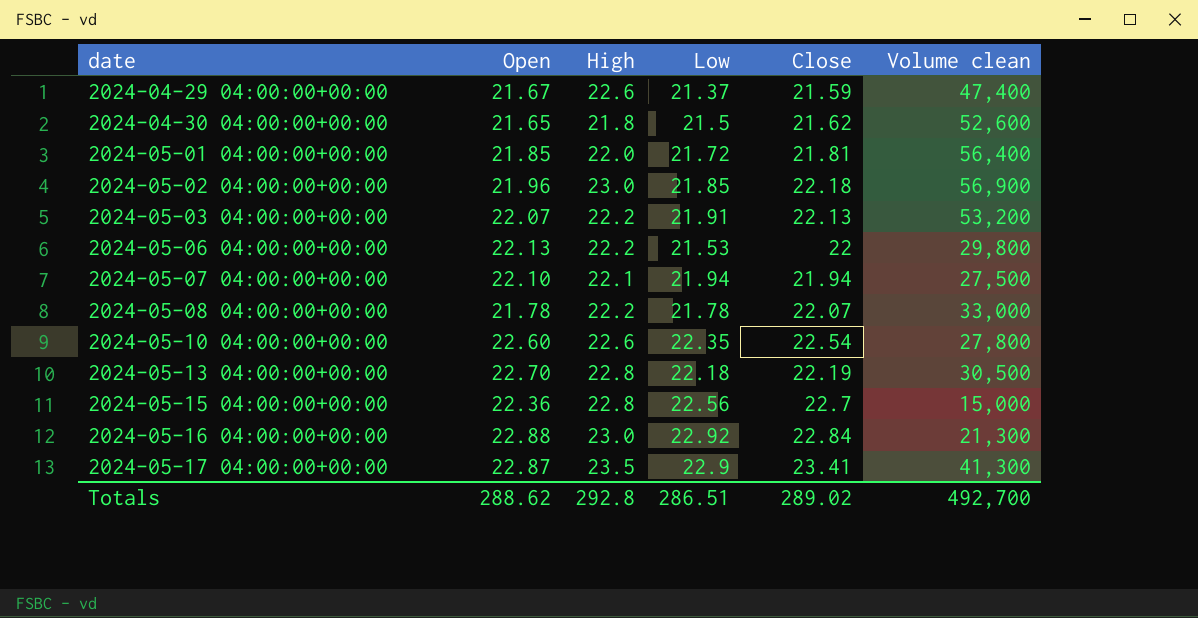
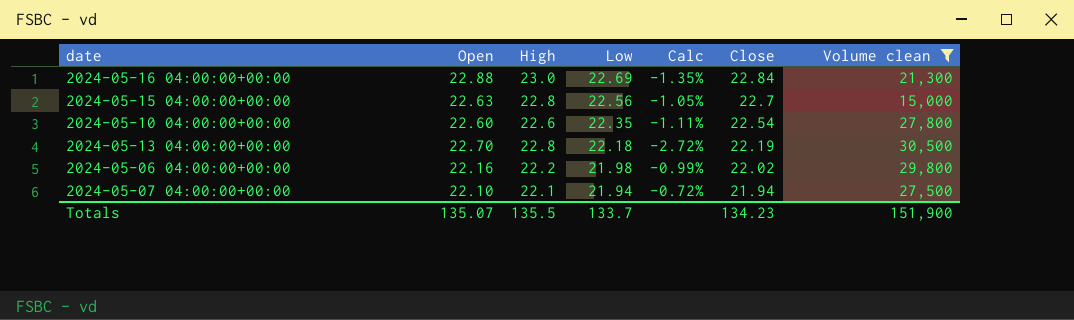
filter: none -> Volume clean <= 30,500
row order: date ascending -> Low descending
column Calc | formula: none -> ([Low] - [High]) / [High]
2024-05-16 04:00:00+00:00 | Low: 22.92 -> 22.69
2024-05-15 04:00:00+00:00 | Open: 22.36 -> 22.63
2024-05-06 04:00:00+00:00 | Open: 22.13 -> 22.16
2024-05-06 04:00:00+00:00 | Low: 21.53 -> 21.98
2024-05-06 04:00:00+00:00 | Close: 22 -> 22.02
Totals | Open: 288.62 -> 135.07
Totals | High: 292.8 -> 135.5
Totals | Low: 286.51 -> 133.7
Totals | Close: 289.02 -> 134.23
Totals | Volume clean: 492,700 -> 151,900

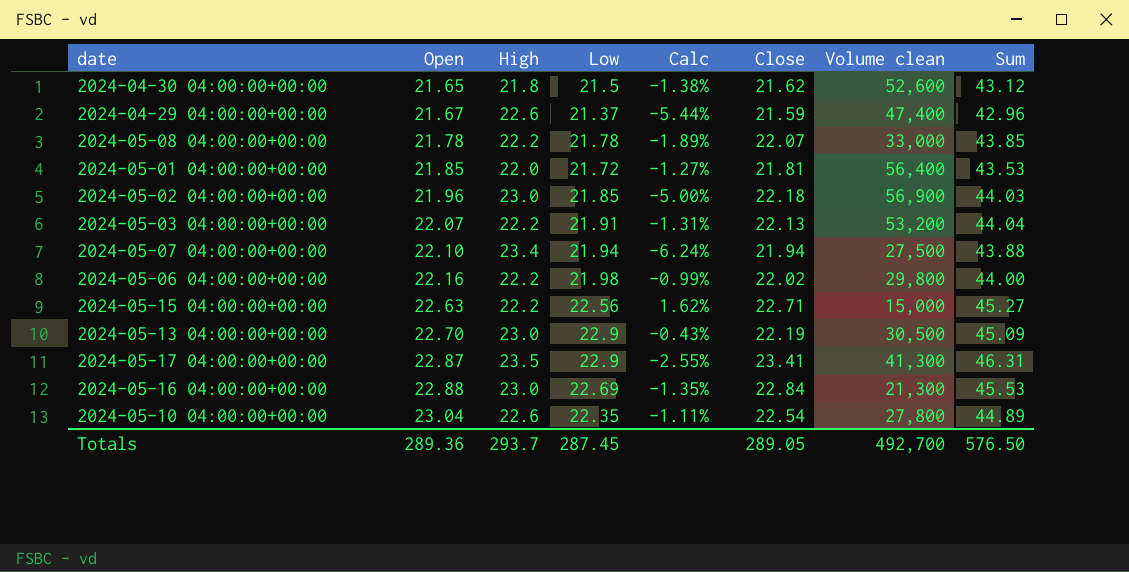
filter: Volume clean <= 30,500 -> none
row order: Low descending -> Open ascending
column Sum | formula: none -> [Low] + [Close]
2024-05-07 04:00:00+00:00 | High: 22.1 -> 23.4
2024-05-07 04:00:00+00:00 | Calc: -0.72% -> -6.24%
2024-05-15 04:00:00+00:00 | High: 22.8 -> 22.2
2024-05-15 04:00:00+00:00 | Calc: -1.05% -> 1.62%
2024-05-15 04:00:00+00:00 | Close: 22.7 -> 22.71
2024-05-13 04:00:00+00:00 | High: 22.8 -> 23.0
2024-05-13 04:00:00+00:00 | Low: 22.18 -> 22.9
2024-05-13 04:00:00+00:00 | Calc: -2.72% -> -0.43%
2024-05-10 04:00:00+00:00 | Open: 22.60 -> 23.04
Totals | Open: 135.07 -> 289.36
Totals | High: 135.5 -> 293.7
Totals | Low: 133.7 -> 287.45
Totals | Close: 134.23 -> 289.05
Totals | Volume clean: 151,900 -> 492,700

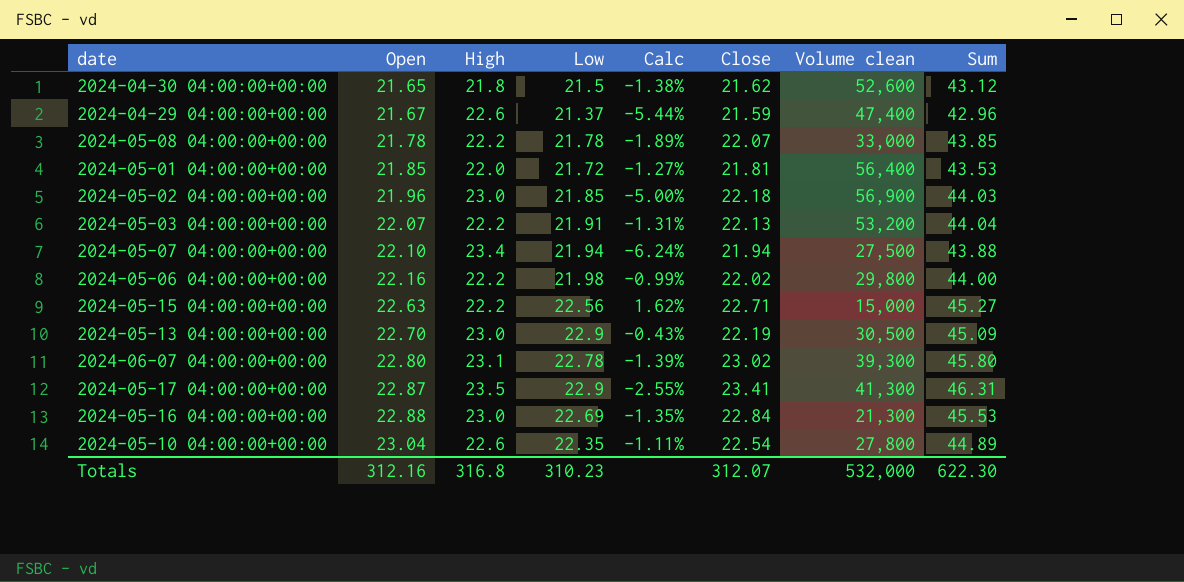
row 2024-06-07 04:00:00+00:00: none -> 22.80 | 23.1 | 22.78 | -1.39% | 23.02 | 39,300 | 45.80
Totals | Open: 289.36 -> 312.16
Totals | High: 293.7 -> 316.8
Totals | Low: 287.45 -> 310.23
Totals | Close: 289.05 -> 312.07
Totals | Volume clean: 492,700 -> 532,000
Totals | Sum: 576.50 -> 622.30

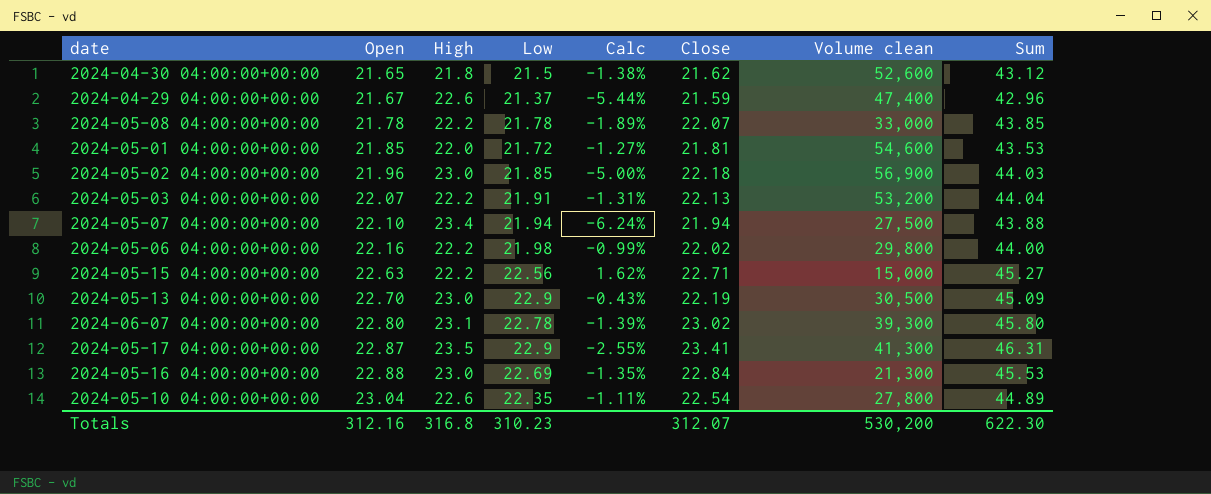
2024-05-01 04:00:00+00:00 | Volume clean: 56,400 -> 54,600
Totals | Volume clean: 532,000 -> 530,200

